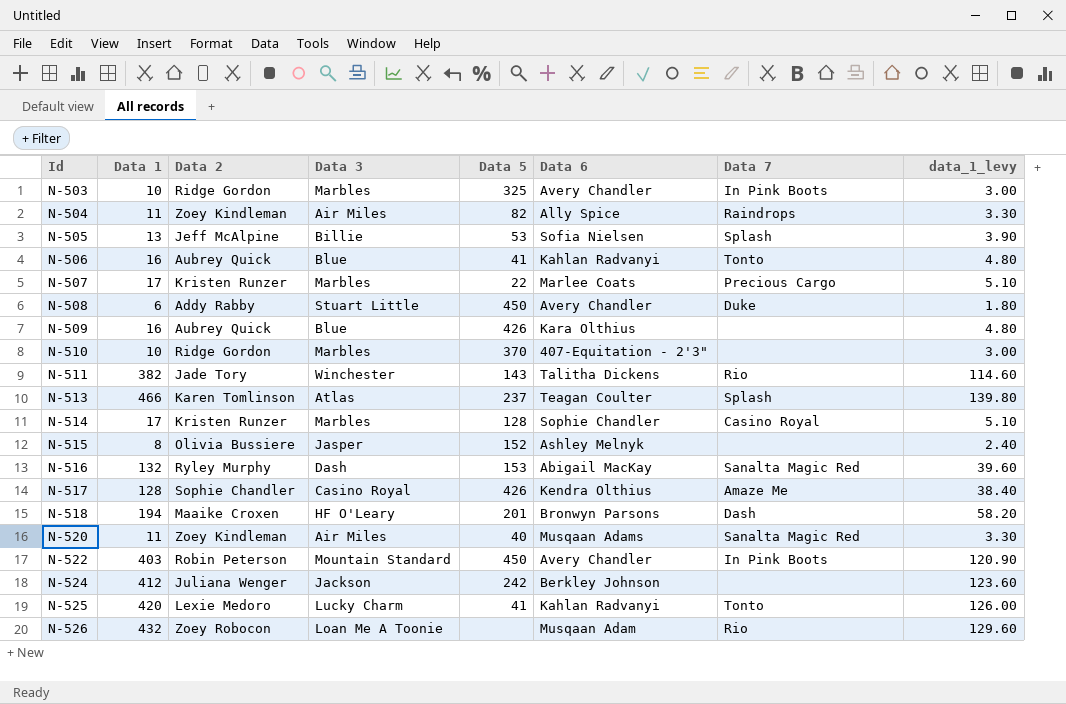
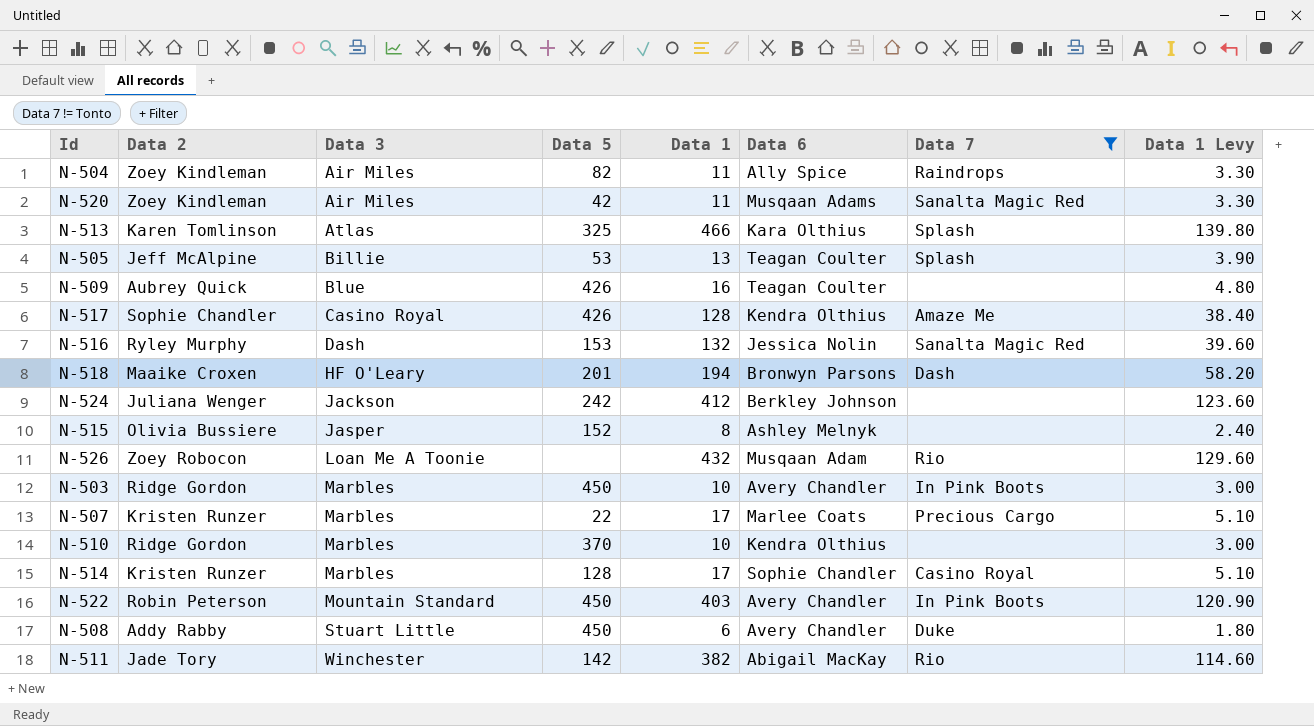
filter: none -> Data 7 != Tonto
row order: Id ascending -> Data 3 ascending
column Data 1 | position: 2 -> 5
column name: data_1_levy -> Data 1 Levy
N-520 | Data 5: 40 -> 42
N-513 | Data 5: 237 -> 325
N-513 | Data 6: Teagan Coulter -> Kara Olthius
N-505 | Data 6: Sofia Nielsen -> Teagan Coulter
N-509 | Data 6: Kara Olthius -> Teagan Coulter
N-516 | Data 6: Abigail MacKay -> Jessica Nolin
N-503 | Data 5: 325 -> 450
N-510 | Data 6: 407-Equitation - 2'3" -> Kendra Olthius
N-511 | Data 5: 143 -> 142
N-511 | Data 6: Talitha Dickens -> Abigail MacKay

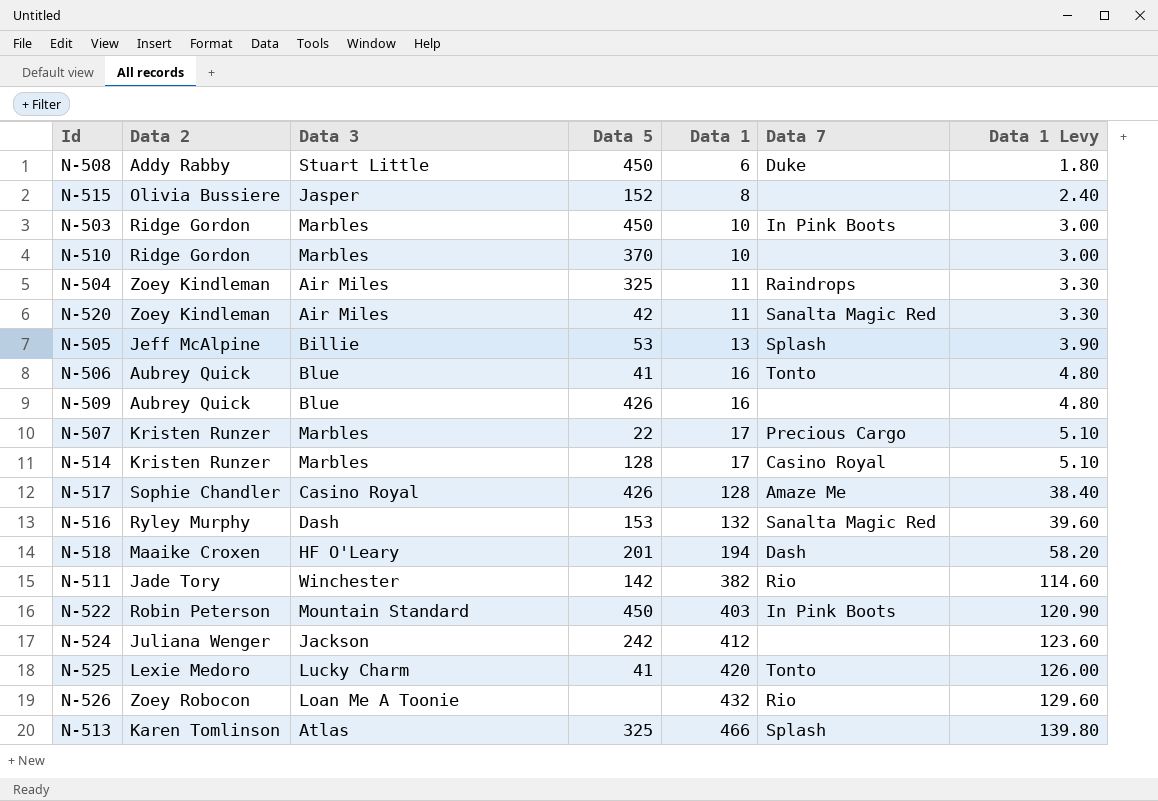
filter: Data 7 != Tonto -> none
row order: Data 3 ascending -> Data 1 ascending
column Data 6 | position: 6 -> none
N-504 | Data 5: 82 -> 325

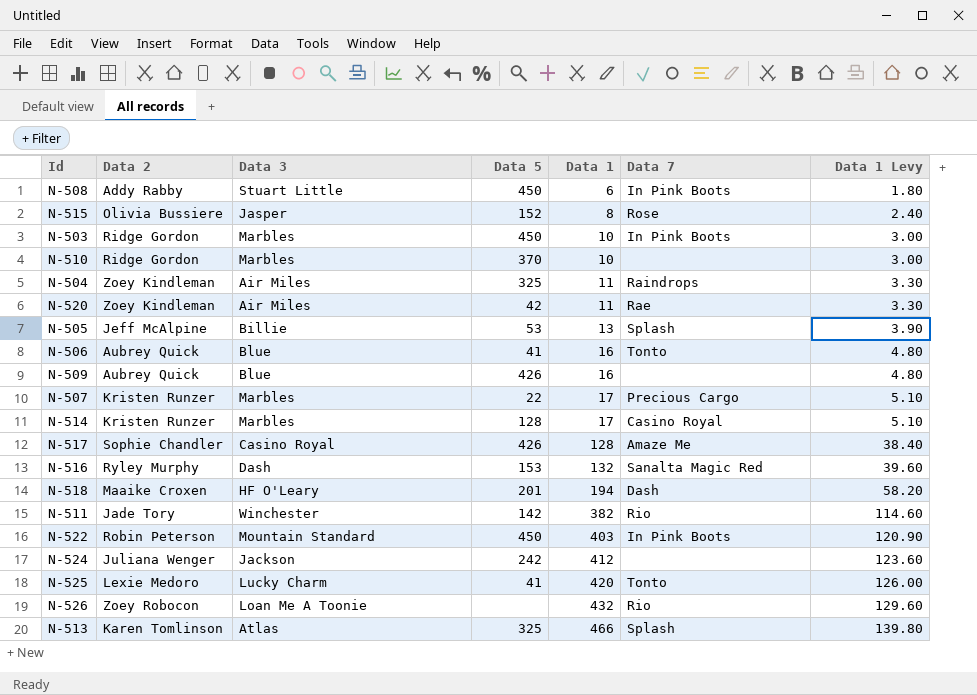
N-508 | Data 7: Duke -> In Pink Boots
N-515 | Data 7: none -> Rose
N-520 | Data 7: Sanalta Magic Red -> Rae

